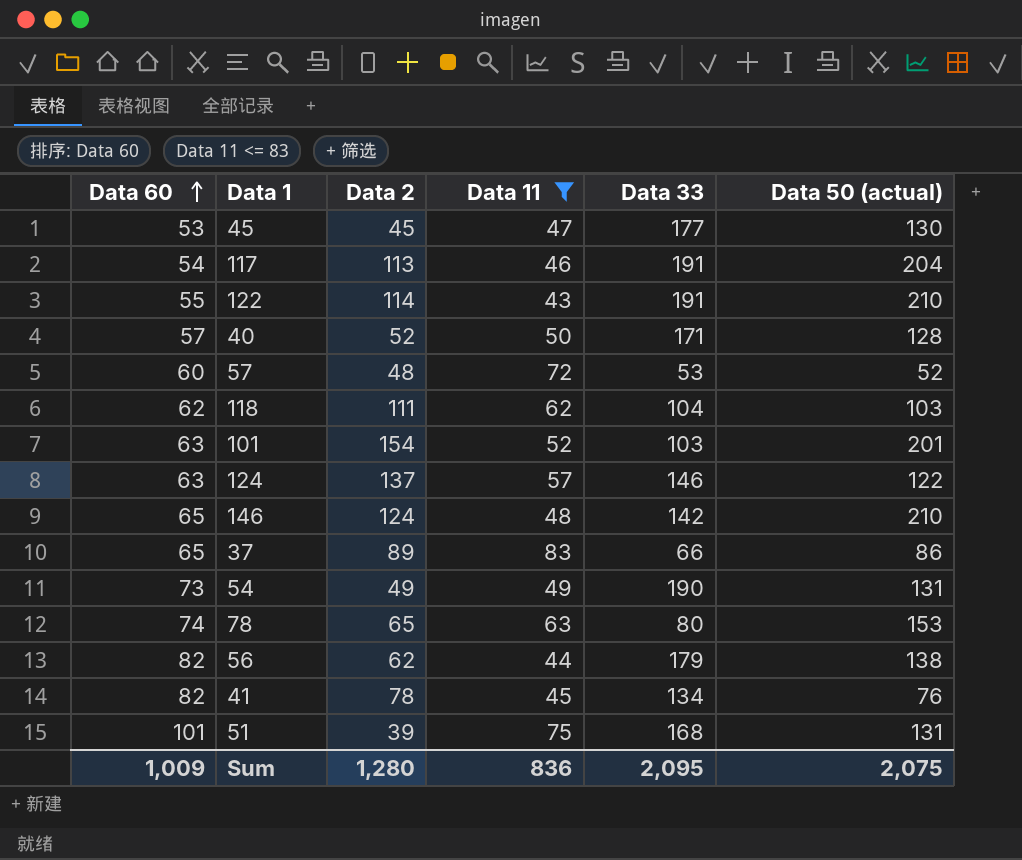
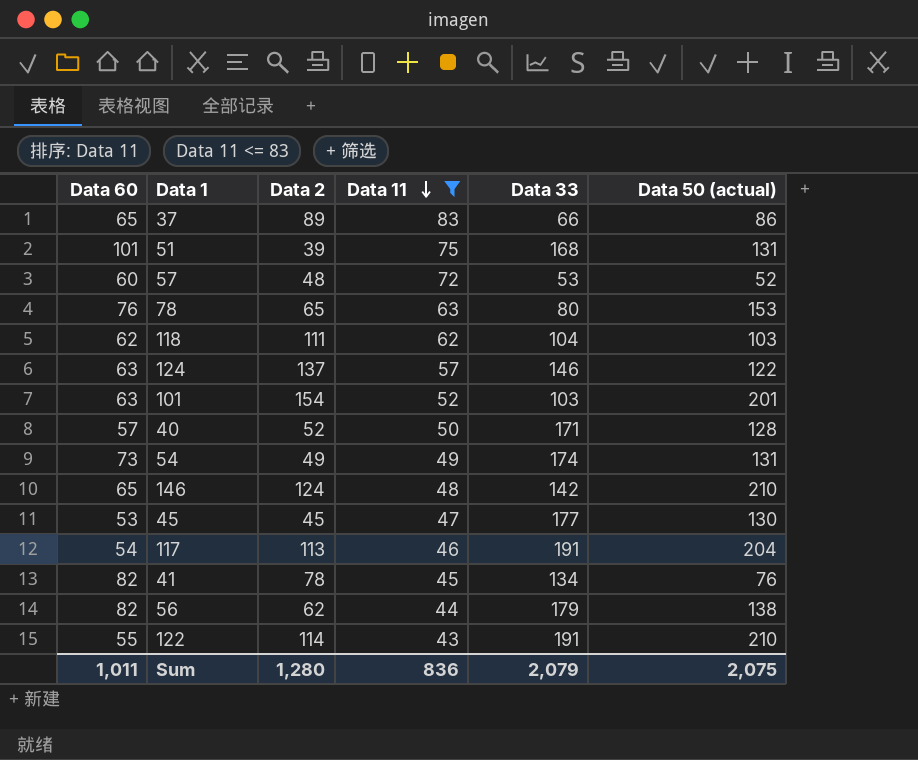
row order: Data 60 ascending -> Data 11 descending
78 | Data 60: 74 -> 76
54 | Data 33: 190 -> 174
Sum | Data 60: 1,009 -> 1,011
Sum | Data 33: 2,095 -> 2,079

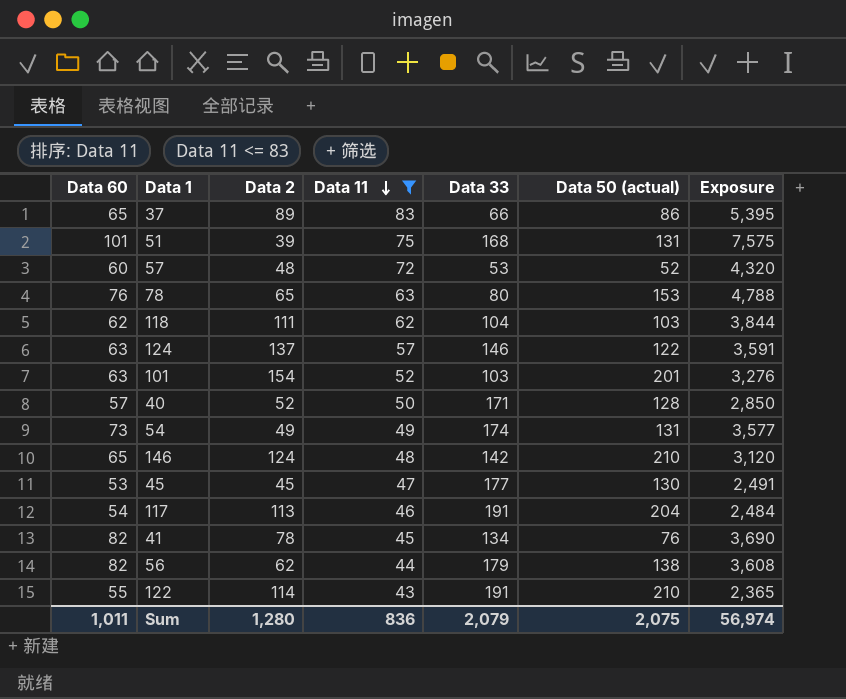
column Exposure | formula: none -> [Data 60] * [Data 11]

